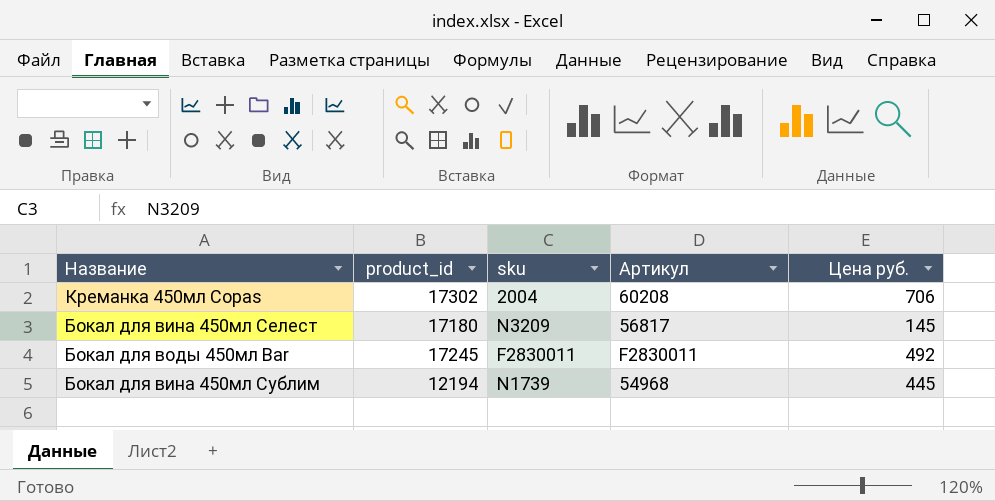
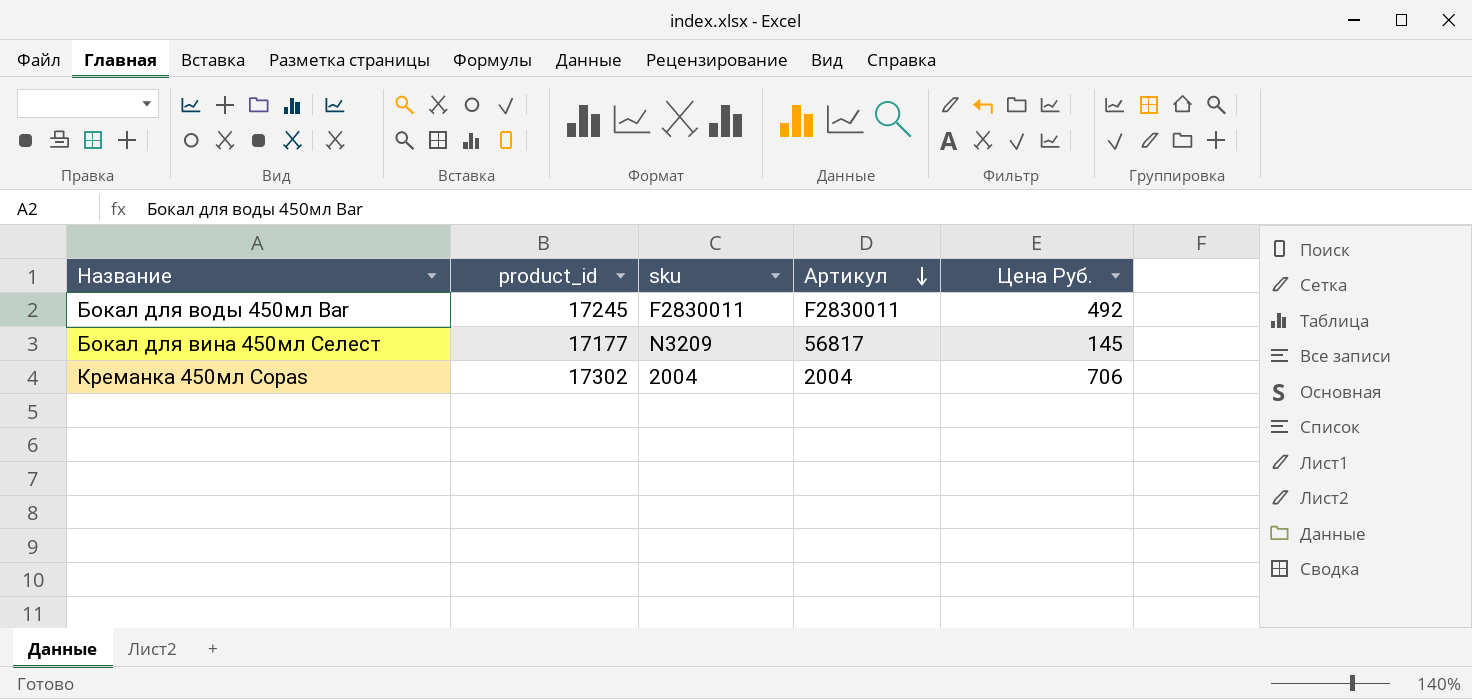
row order: none -> Артикул descending
column name: Цена руб. -> Цена Руб.
row Бокал для вина 450мл Сублим: 12194 | N1739 | 54968 | 445 -> none
Бокал для вина 450мл Селест | product_id: 17180 -> 17177
Креманка 450мл Copas | Артикул: 60208 -> 2004

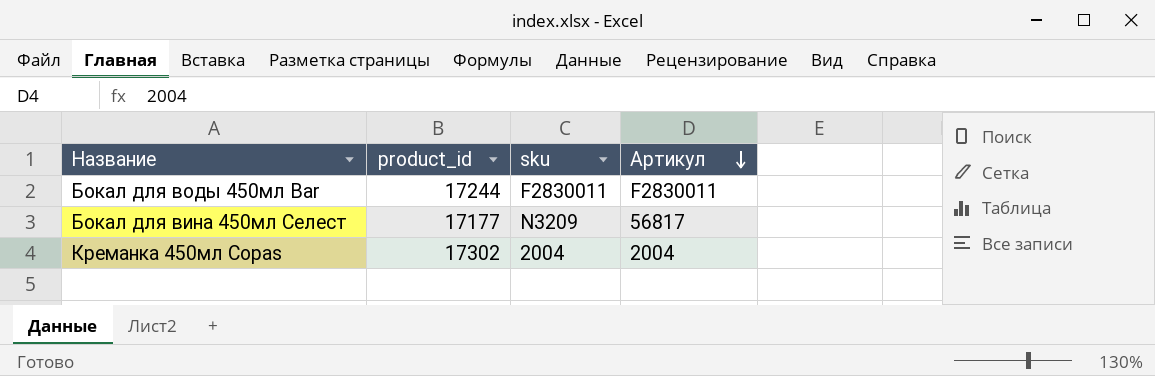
column Цена Руб. | position: 5 -> none
Бокал для воды 450мл Bar | product_id: 17245 -> 17244

